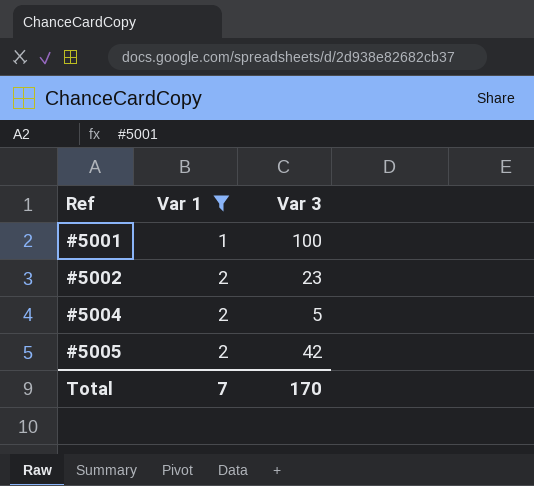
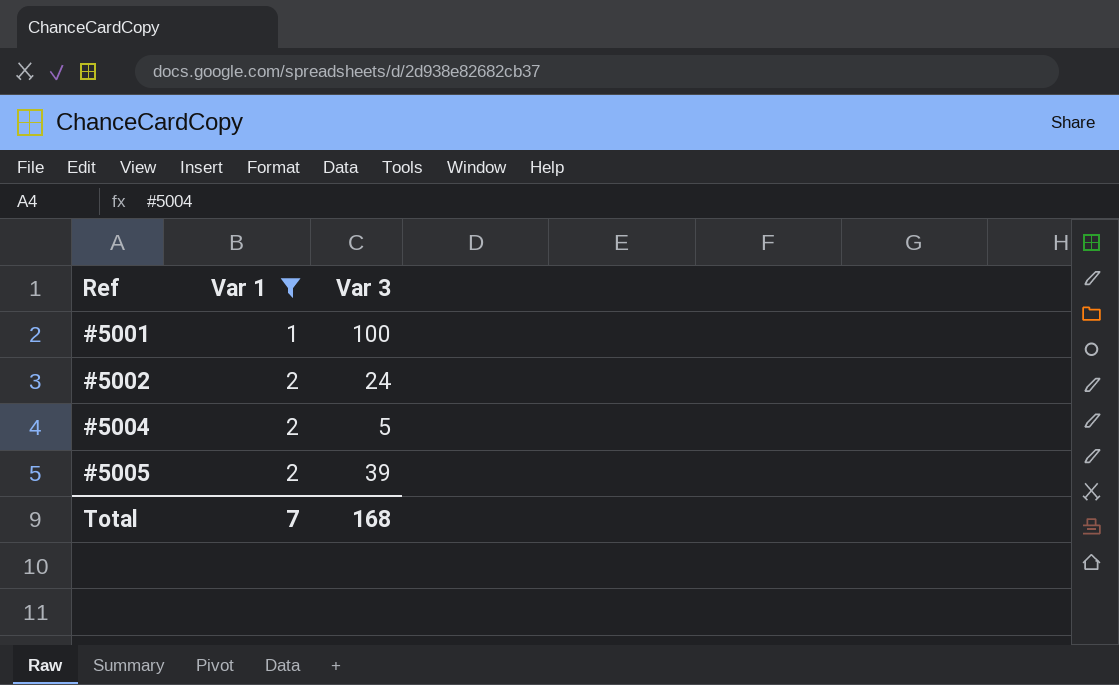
#5002 | Var 3: 23 -> 24
#5005 | Var 3: 42 -> 39
Total | Var 3: 170 -> 168

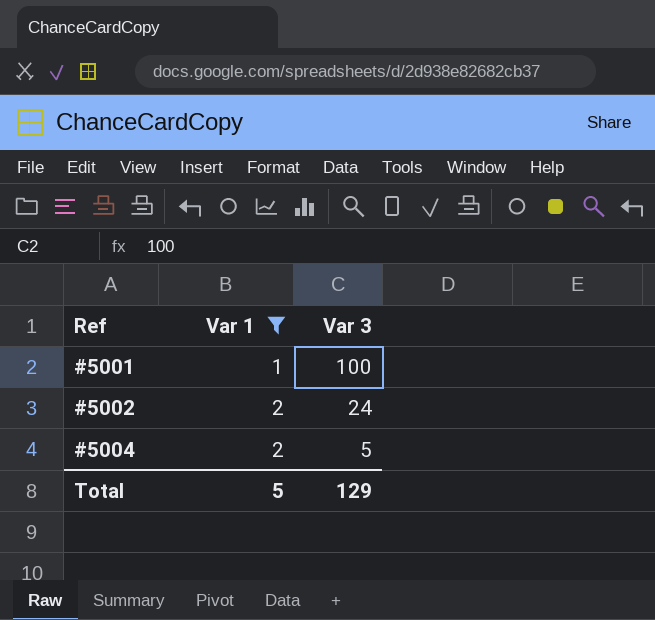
row #5005: 2 | 39 -> none
Total | Var 1: 7 -> 5
Total | Var 3: 168 -> 129

